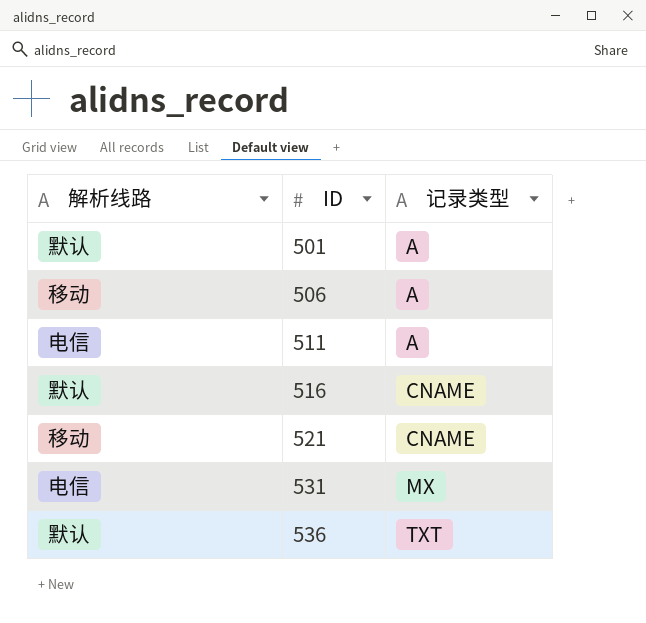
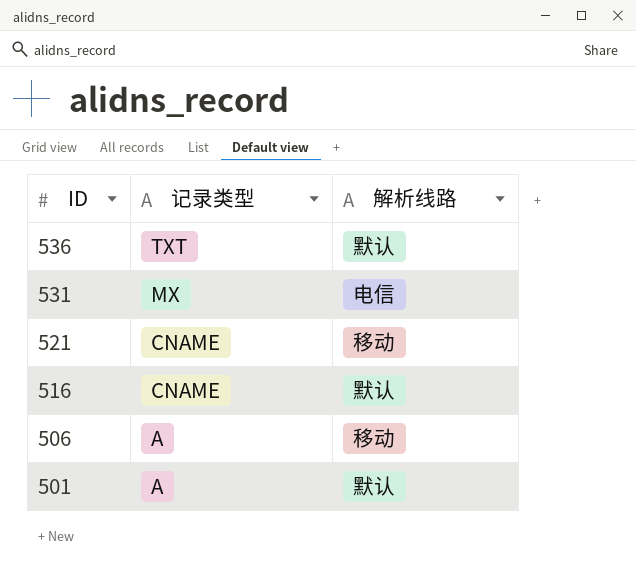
row order: ID ascending -> ID descending
column 解析线路 | position: 1 -> 3
row 511: 电信 | A -> none

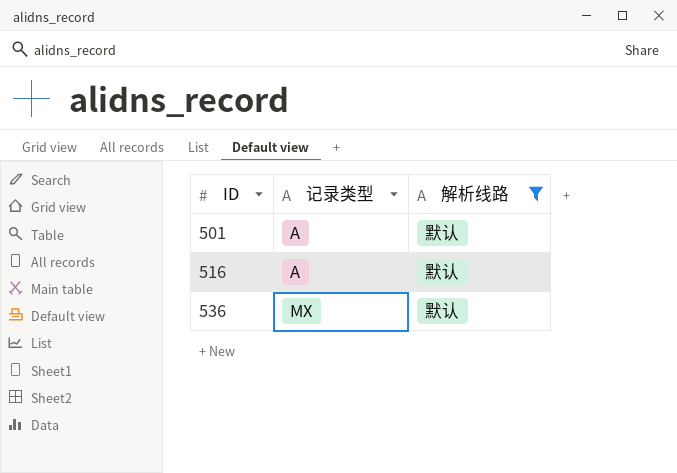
filter: none -> 解析线路 = 默认
row order: ID descending -> ID ascending
516 | 记录类型: CNAME -> A
536 | 记录类型: TXT -> MX

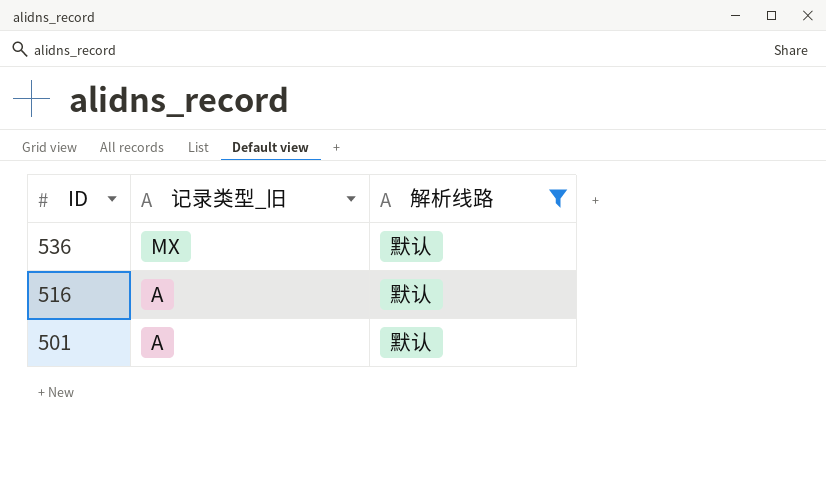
row order: ID ascending -> ID descending
column name: 记录类型 -> 记录类型_旧

